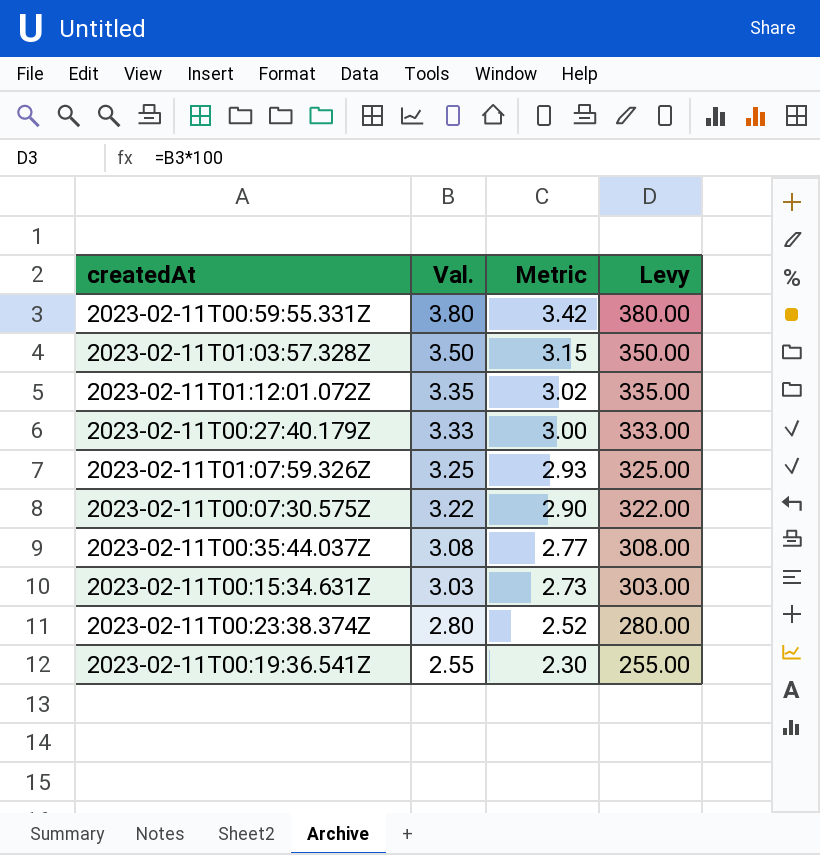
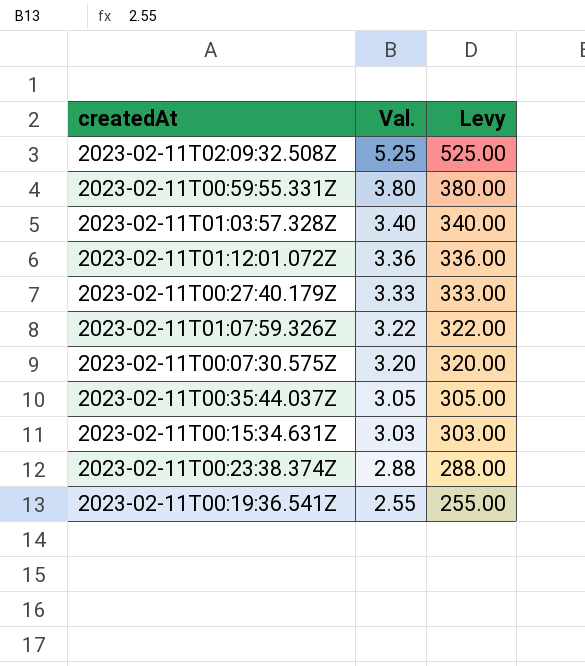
column Metric | formula: [Val.] * 0.9 -> none
row 2023-02-11T02:09:32.508Z: none -> 5.25 | 525.00
2023-02-11T01:03:57.328Z | Val.: 3.50 -> 3.40
2023-02-11T01:03:57.328Z | Levy: 350.00 -> 340.00
2023-02-11T01:12:01.072Z | Val.: 3.35 -> 3.36
2023-02-11T01:12:01.072Z | Levy: 335.00 -> 336.00
2023-02-11T01:07:59.326Z | Val.: 3.25 -> 3.22
2023-02-11T01:07:59.326Z | Levy: 325.00 -> 322.00
2023-02-11T00:07:30.575Z | Val.: 3.22 -> 3.20
2023-02-11T00:07:30.575Z | Levy: 322.00 -> 320.00
2023-02-11T00:35:44.037Z | Val.: 3.08 -> 3.05
2023-02-11T00:35:44.037Z | Levy: 308.00 -> 305.00
2023-02-11T00:23:38.374Z | Val.: 2.80 -> 2.88
2023-02-11T00:23:38.374Z | Levy: 280.00 -> 288.00

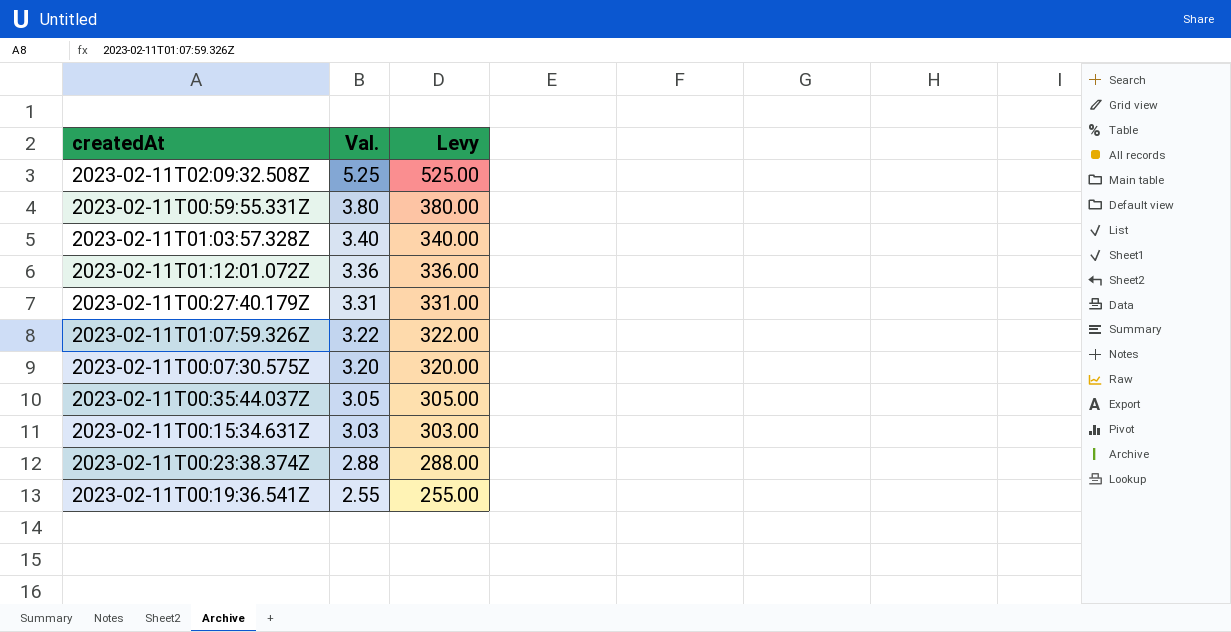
2023-02-11T00:27:40.179Z | Val.: 3.33 -> 3.31
2023-02-11T00:27:40.179Z | Levy: 333.00 -> 331.00

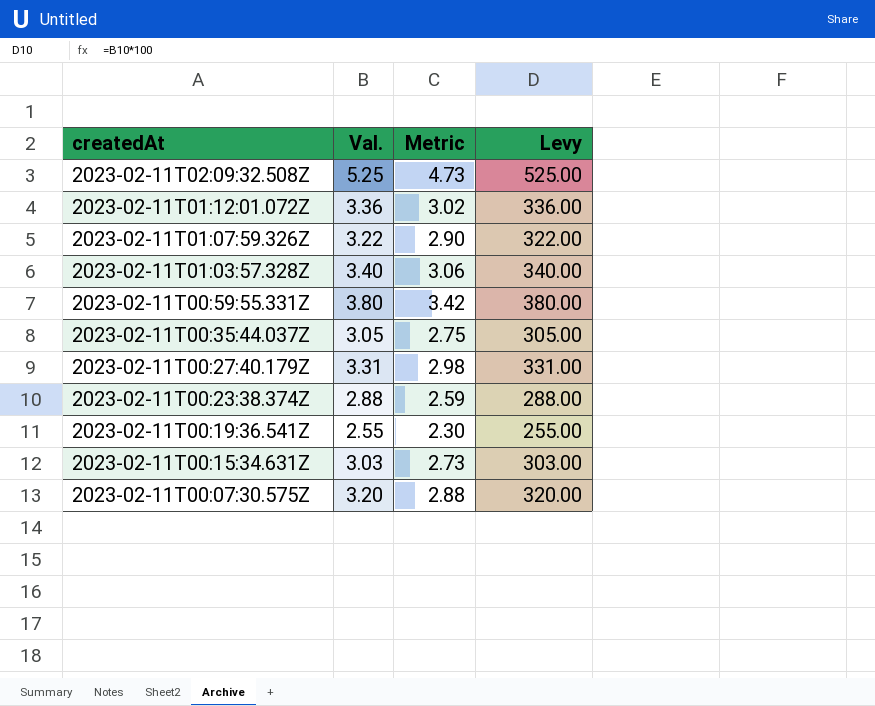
row order: Val. descending -> createdAt descending
column Metric | formula: none -> [Val.] * 0.9

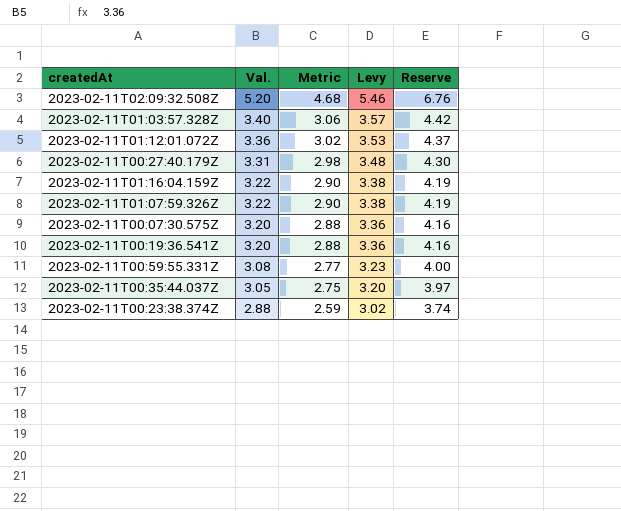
row order: createdAt descending -> Val. descending
column Levy | formula: [Val.] * 100 -> [Val.] * 1.05
column Reserve | formula: none -> [Val.] * 1.3
row 2023-02-11T00:15:34.631Z: 3.03 | 2.73 | 303.00 -> none
2023-02-11T02:09:32.508Z | Val.: 5.25 -> 5.20
2023-02-11T02:09:32.508Z | Metric: 4.73 -> 4.68
row 2023-02-11T01:16:04.159Z: none -> 3.22 | 2.90 | 3.38 | 4.19
2023-02-11T00:19:36.541Z | Val.: 2.55 -> 3.20
2023-02-11T00:19:36.541Z | Metric: 2.30 -> 2.88
2023-02-11T00:59:55.331Z | Val.: 3.80 -> 3.08
2023-02-11T00:59:55.331Z | Metric: 3.42 -> 2.77

